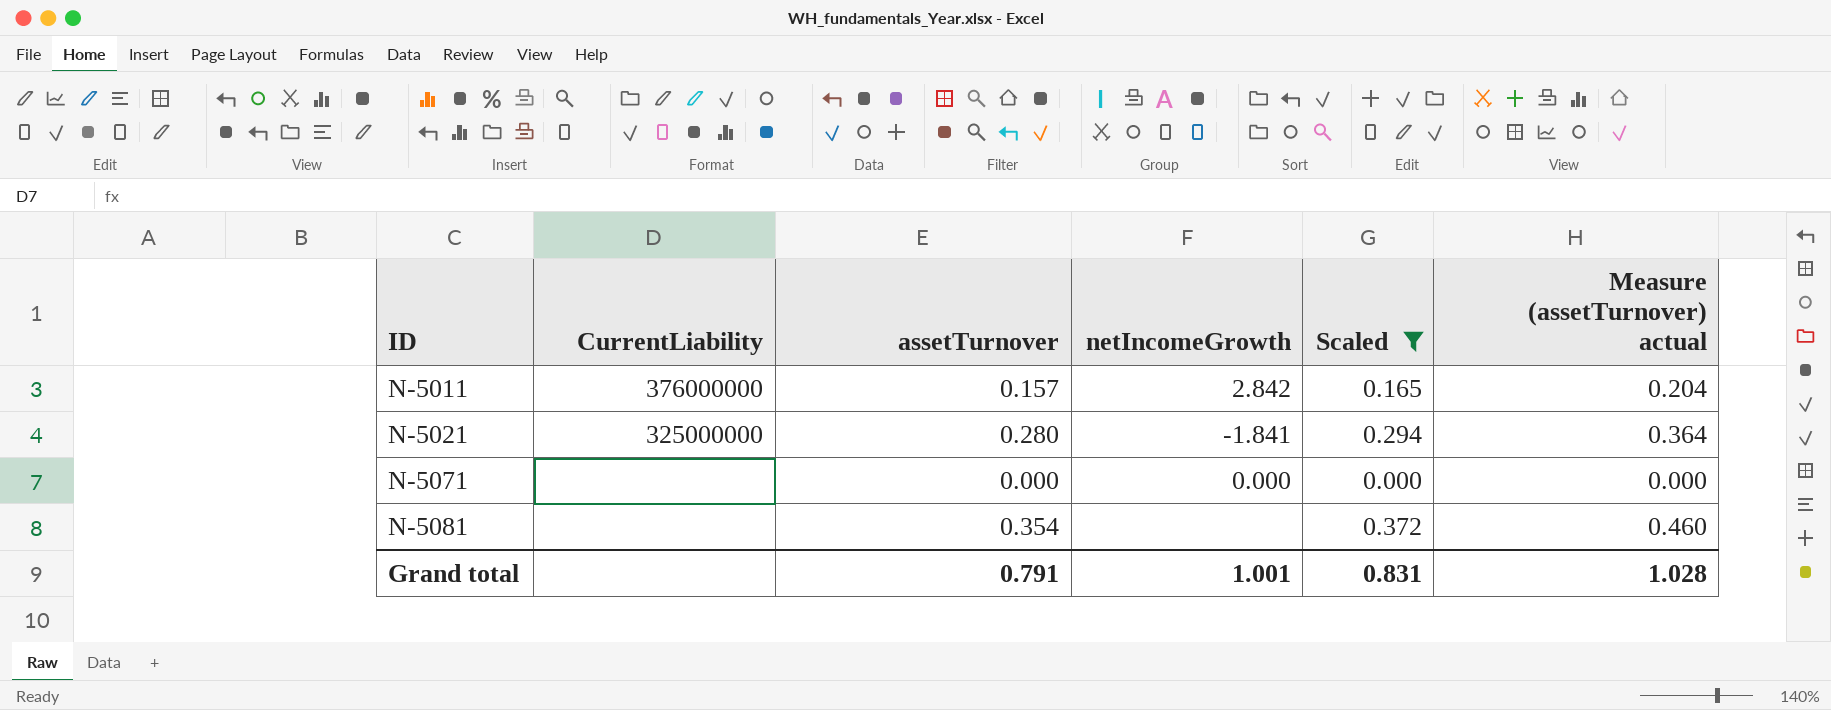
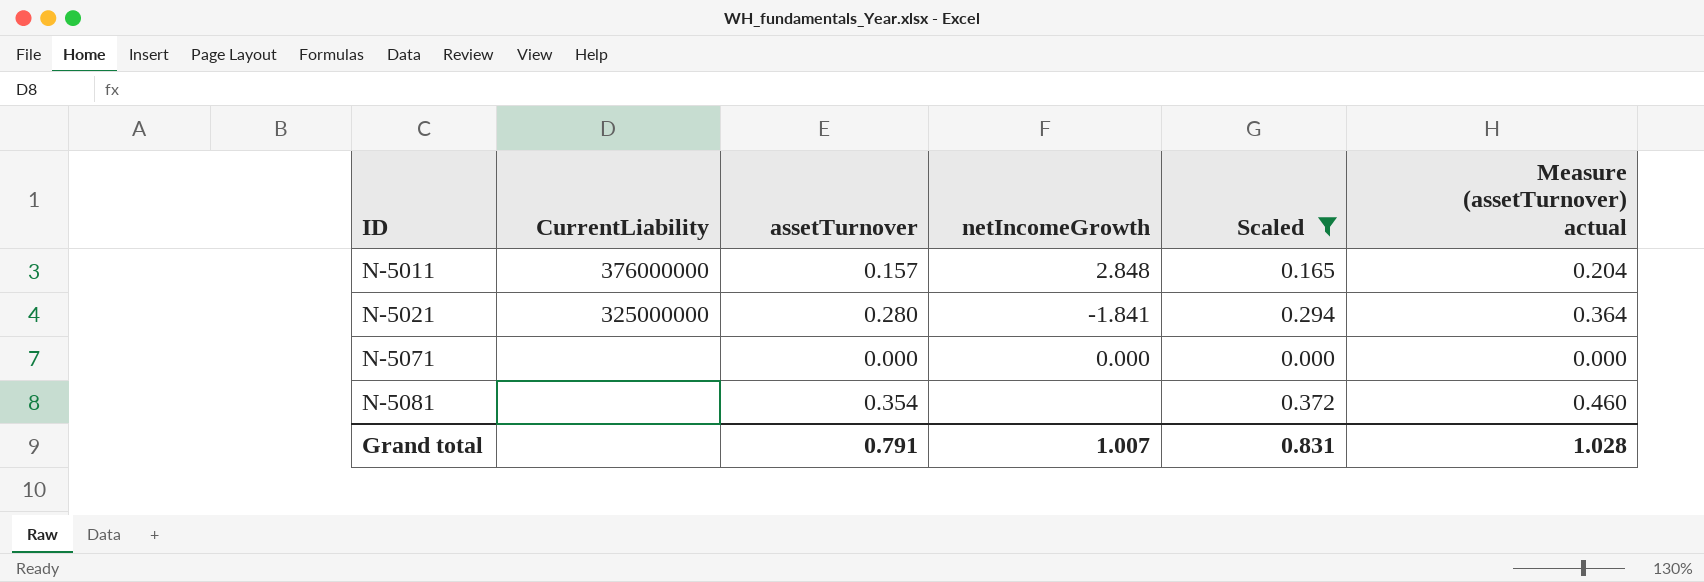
N-5011 | netIncomeGrowth: 2.842 -> 2.848
Grand total | netIncomeGrowth: 1.001 -> 1.007

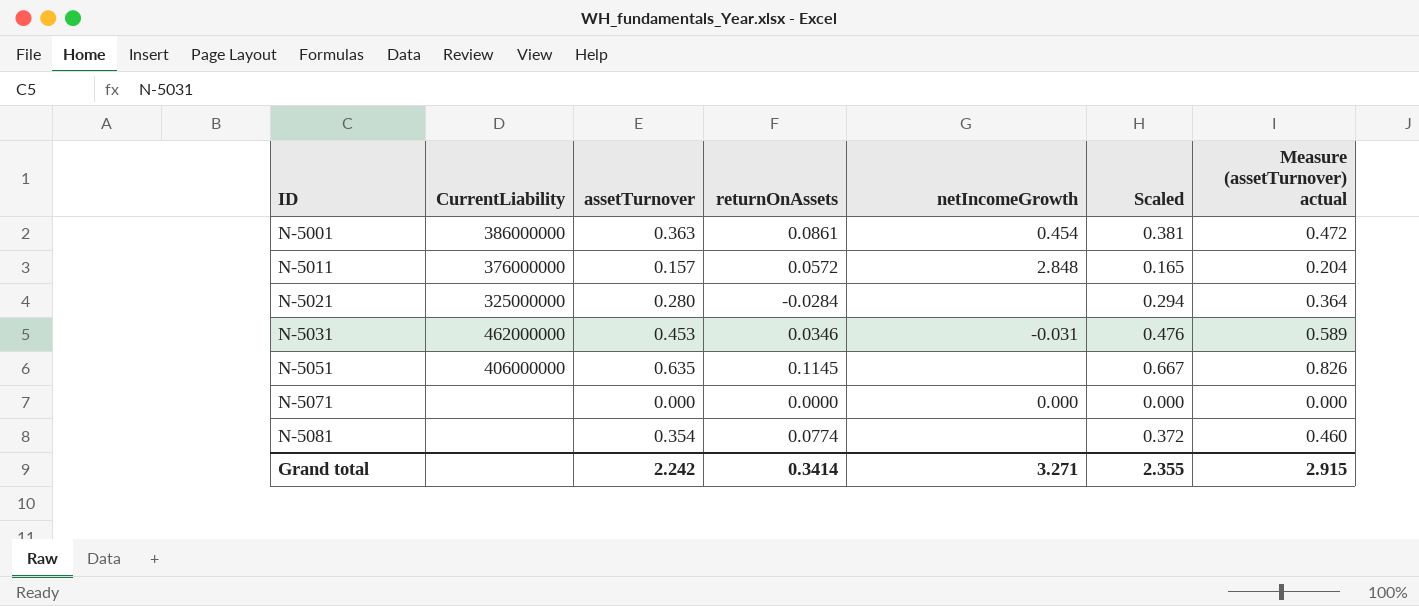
filter: Scaled <= 0.372 -> none
column returnOnAssets | position: none -> 4
N-5021 | netIncomeGrowth: -1.841 -> none
Grand total | assetTurnover: 0.791 -> 2.242
Grand total | netIncomeGrowth: 1.007 -> 3.271
Grand total | Scaled: 0.831 -> 2.355
Grand total | Measure (assetTurnover) actual: 1.028 -> 2.915

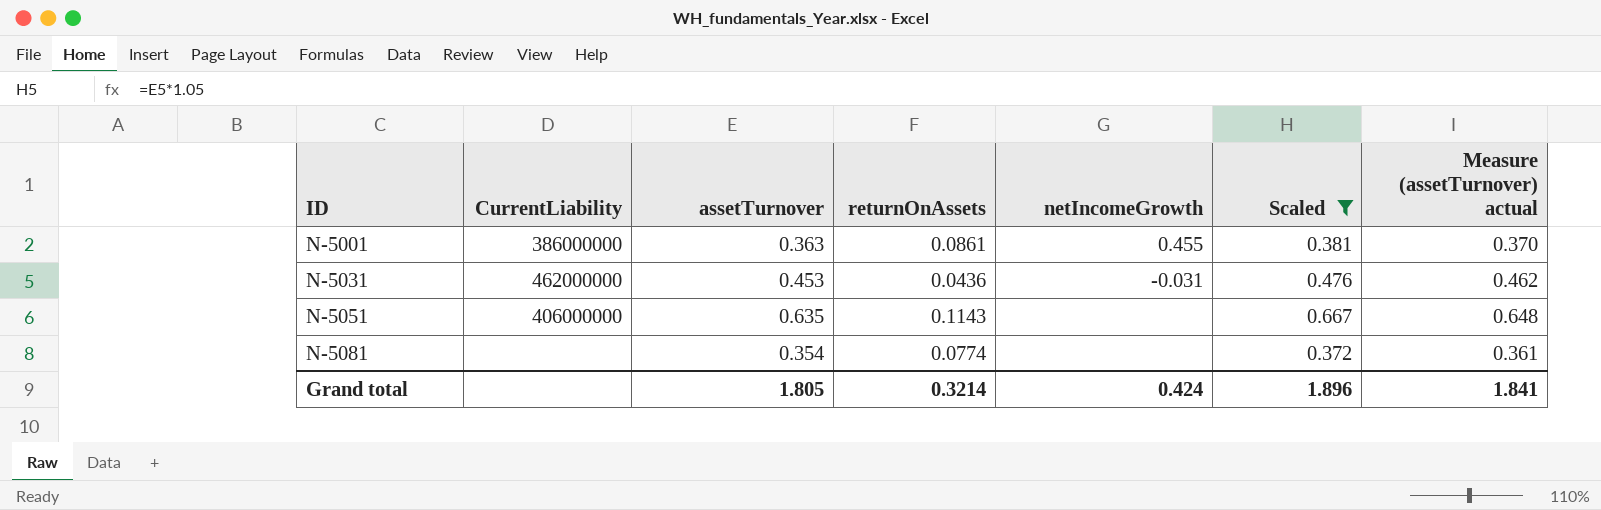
filter: none -> Scaled >= 0.372
column Measure (assetTurnover) actual | formula: [assetTurnover] * 1.3 -> [assetTurnover] * 1.02
N-5001 | netIncomeGrowth: 0.454 -> 0.455
N-5031 | returnOnAssets: 0.0346 -> 0.0436
N-5051 | returnOnAssets: 0.1145 -> 0.1143
Grand total | assetTurnover: 2.242 -> 1.805
Grand total | returnOnAssets: 0.3414 -> 0.3214
Grand total | netIncomeGrowth: 3.271 -> 0.424
Grand total | Scaled: 2.355 -> 1.896
Grand total | Measure (assetTurnover) actual: 2.915 -> 1.841

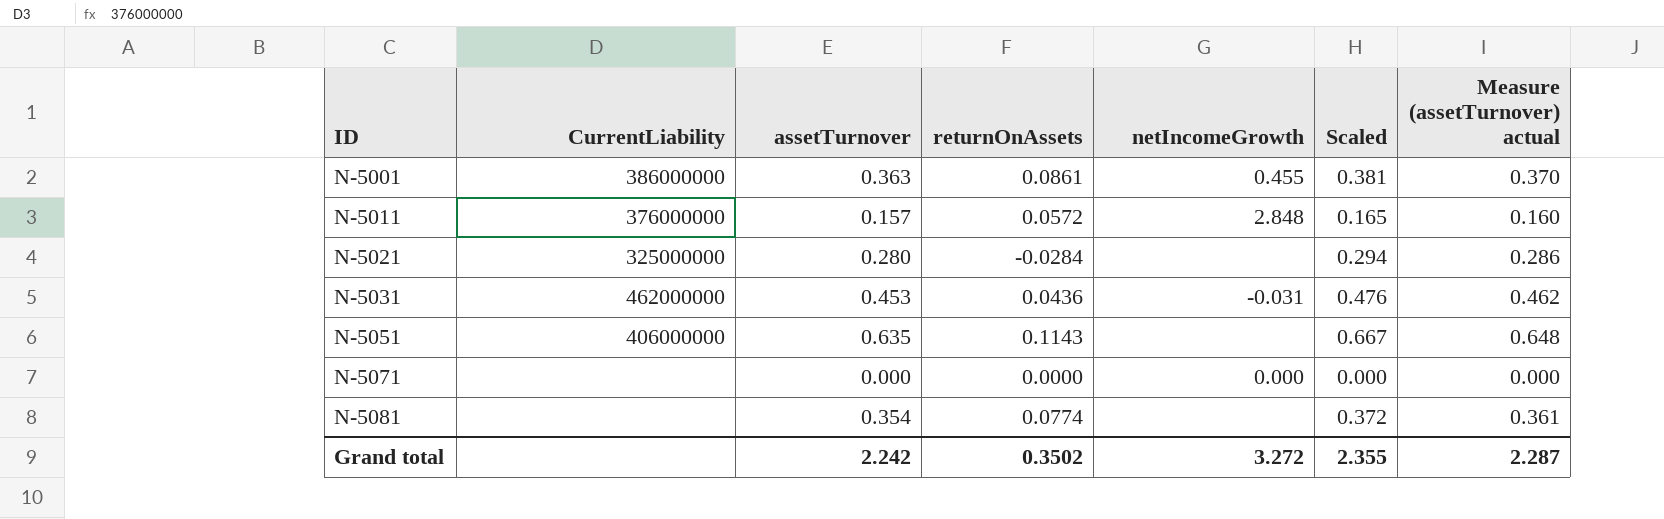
filter: Scaled >= 0.372 -> none
Grand total | assetTurnover: 1.805 -> 2.242
Grand total | returnOnAssets: 0.3214 -> 0.3502
Grand total | netIncomeGrowth: 0.424 -> 3.272
Grand total | Scaled: 1.896 -> 2.355
Grand total | Measure (assetTurnover) actual: 1.841 -> 2.287

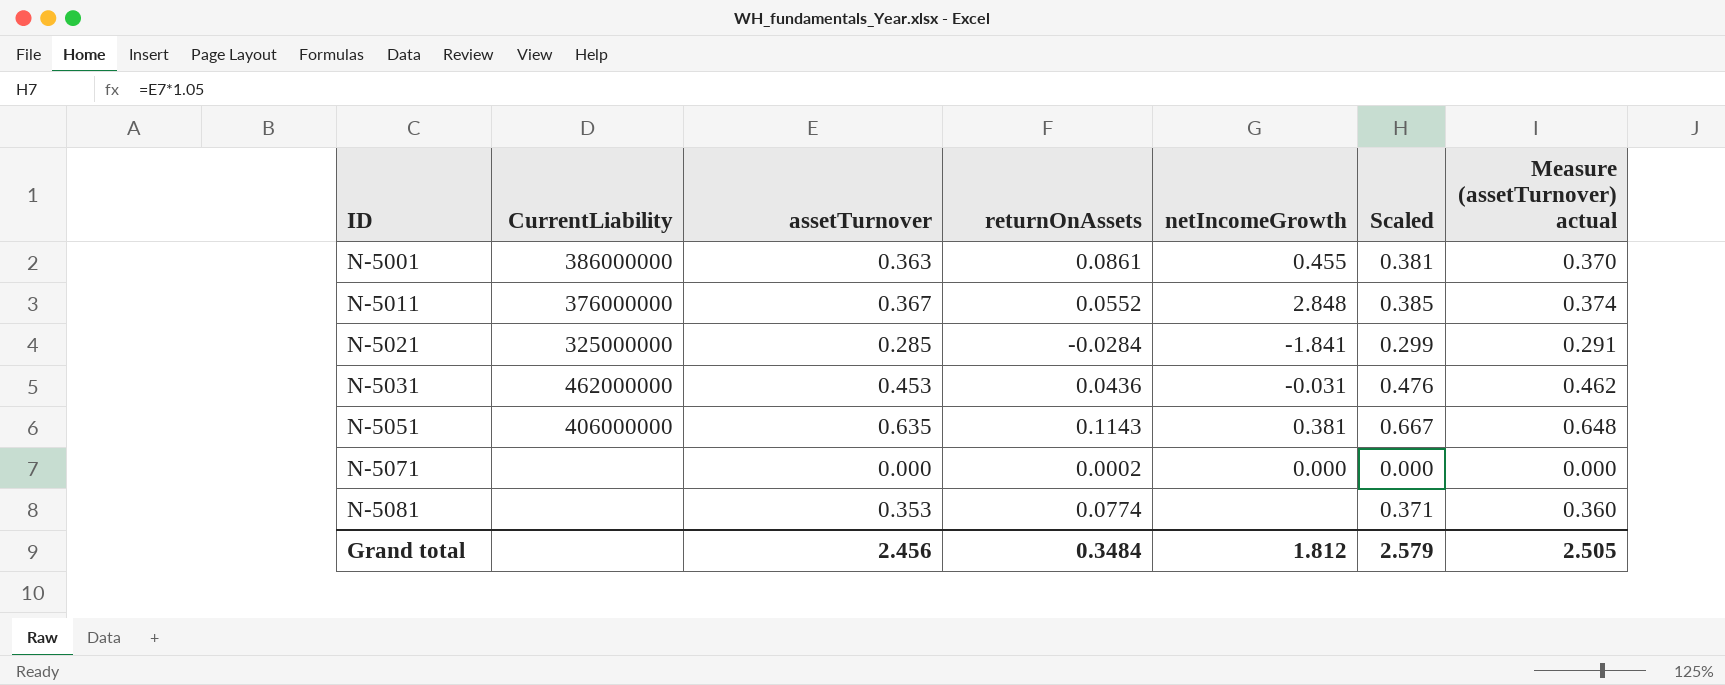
N-5011 | assetTurnover: 0.157 -> 0.367
N-5011 | returnOnAssets: 0.0572 -> 0.0552
N-5011 | Scaled: 0.165 -> 0.385
N-5011 | Measure (assetTurnover) actual: 0.160 -> 0.374
N-5021 | assetTurnover: 0.280 -> 0.285
N-5021 | netIncomeGrowth: none -> -1.841
N-5021 | Scaled: 0.294 -> 0.299
N-5021 | Measure (assetTurnover) actual: 0.286 -> 0.291
N-5051 | netIncomeGrowth: none -> 0.381
N-5071 | returnOnAssets: 0.0000 -> 0.0002
N-5081 | assetTurnover: 0.354 -> 0.353
N-5081 | Scaled: 0.372 -> 0.371
N-5081 | Measure (assetTurnover) actual: 0.361 -> 0.360
Grand total | assetTurnover: 2.242 -> 2.456
Grand total | returnOnAssets: 0.3502 -> 0.3484
Grand total | netIncomeGrowth: 3.272 -> 1.812
Grand total | Scaled: 2.355 -> 2.579
Grand total | Measure (assetTurnover) actual: 2.287 -> 2.505

